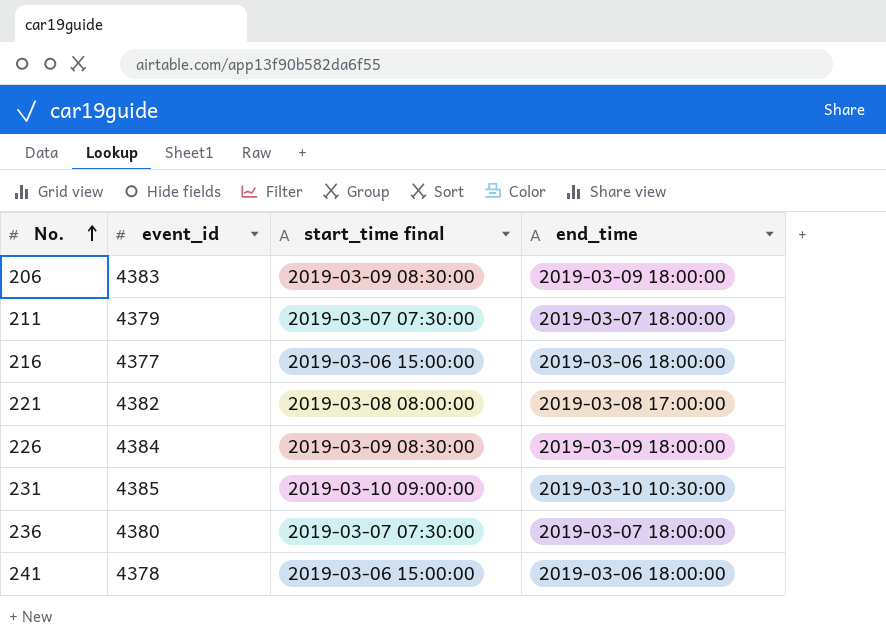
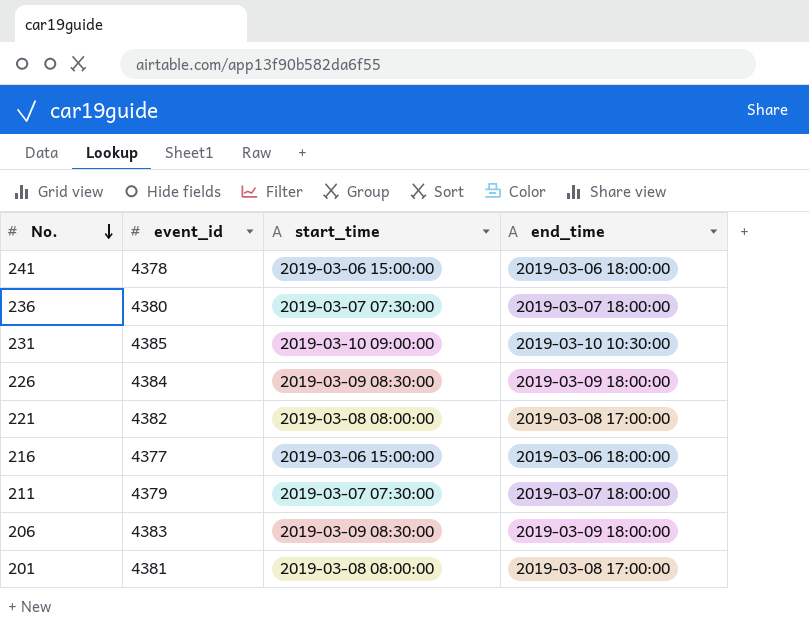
row order: No. ascending -> No. descending
column name: start_time final -> start_time
row 201: none -> 4381 | 2019-03-08 08:00:00 | 2019-03-08 17:00:00

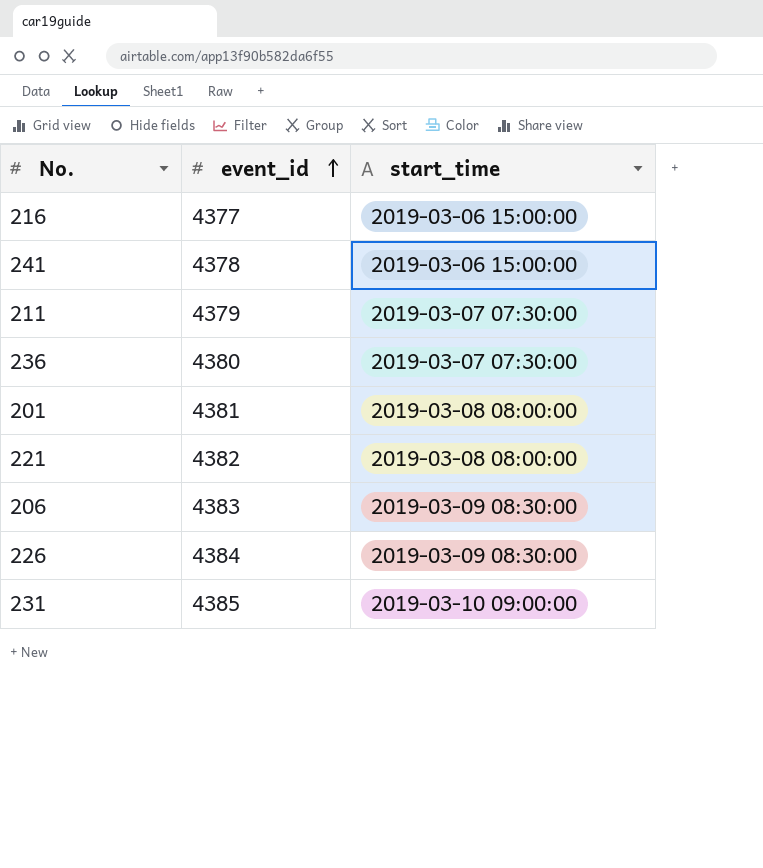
row order: No. descending -> event_id ascending
column end_time | position: 4 -> none

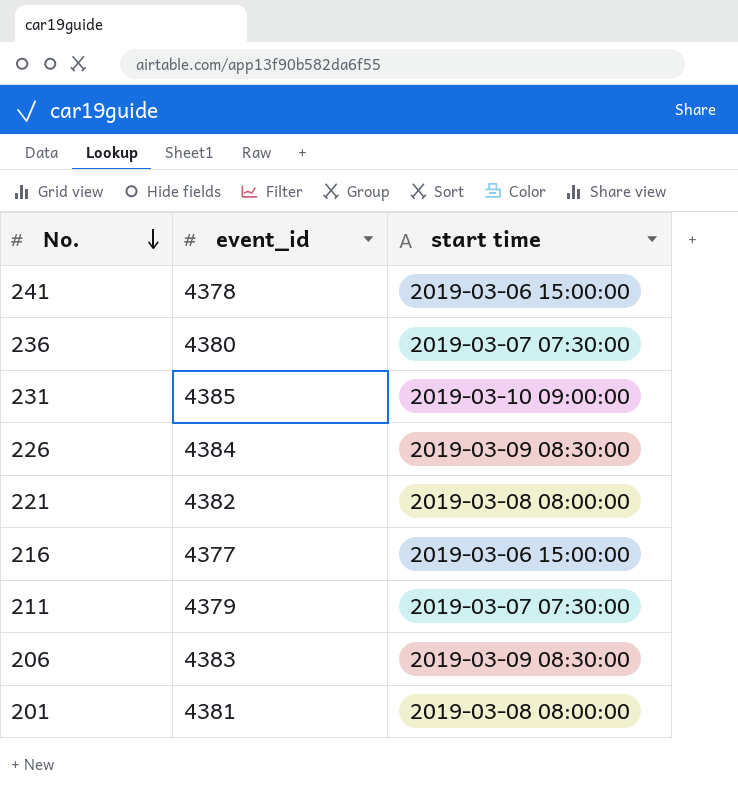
row order: event_id ascending -> No. descending
column name: start_time -> start time

